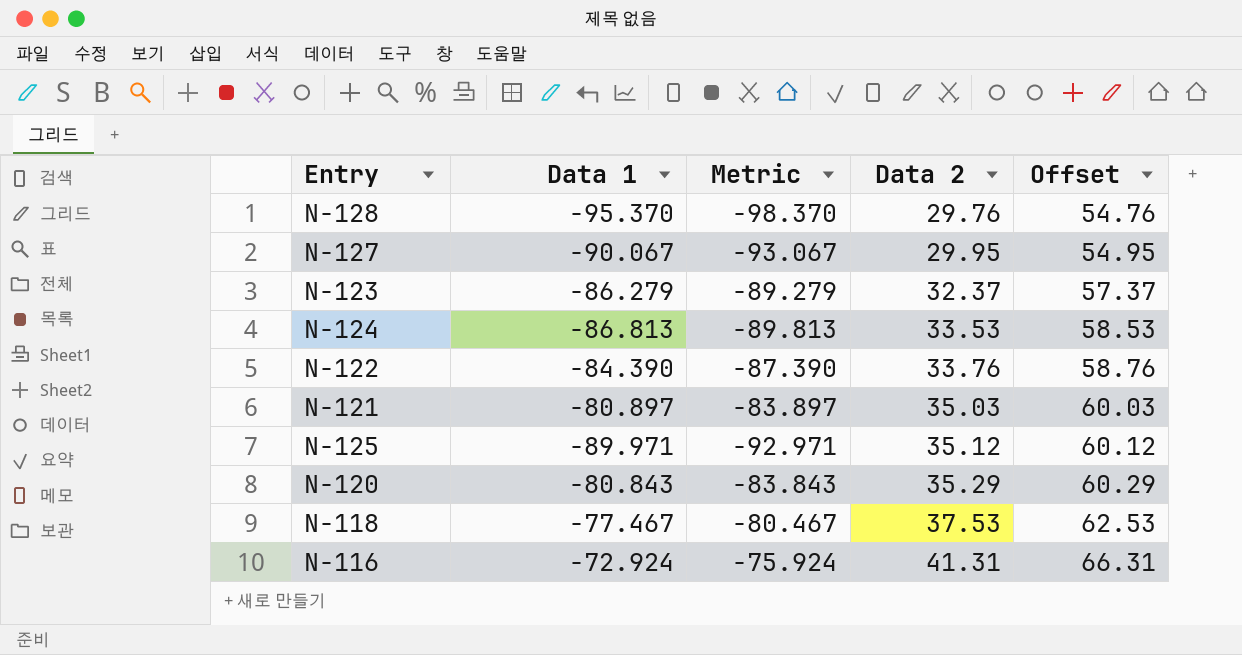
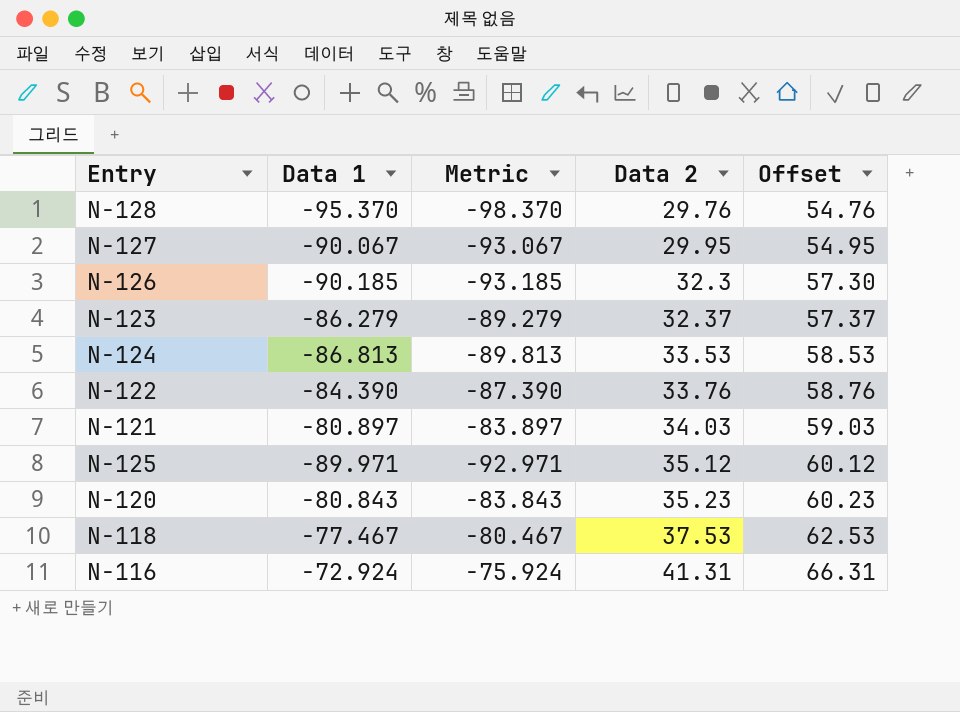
row N-126: none -> -90.185 | -93.185 | 32.3 | 57.30
N-121 | Data 2: 35.03 -> 34.03
N-121 | Offset: 60.03 -> 59.03
N-120 | Data 2: 35.29 -> 35.23
N-120 | Offset: 60.29 -> 60.23

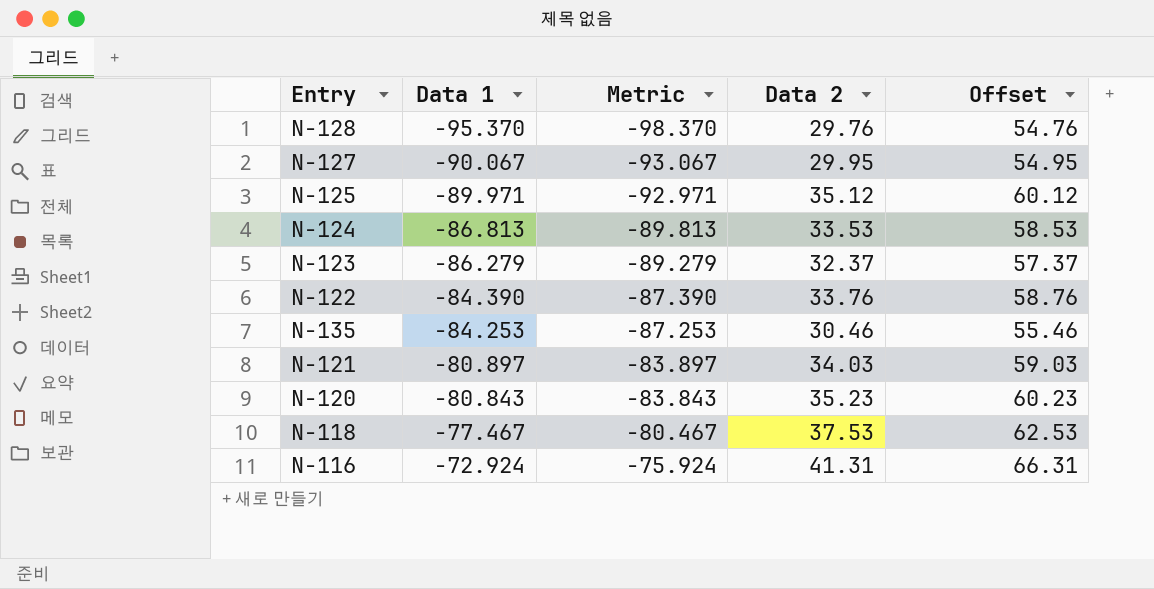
row order: Data 2 ascending -> Data 1 ascending
row N-126: -90.185 | -93.185 | 32.3 | 57.30 -> none
row N-135: none -> -84.253 | -87.253 | 30.46 | 55.46

